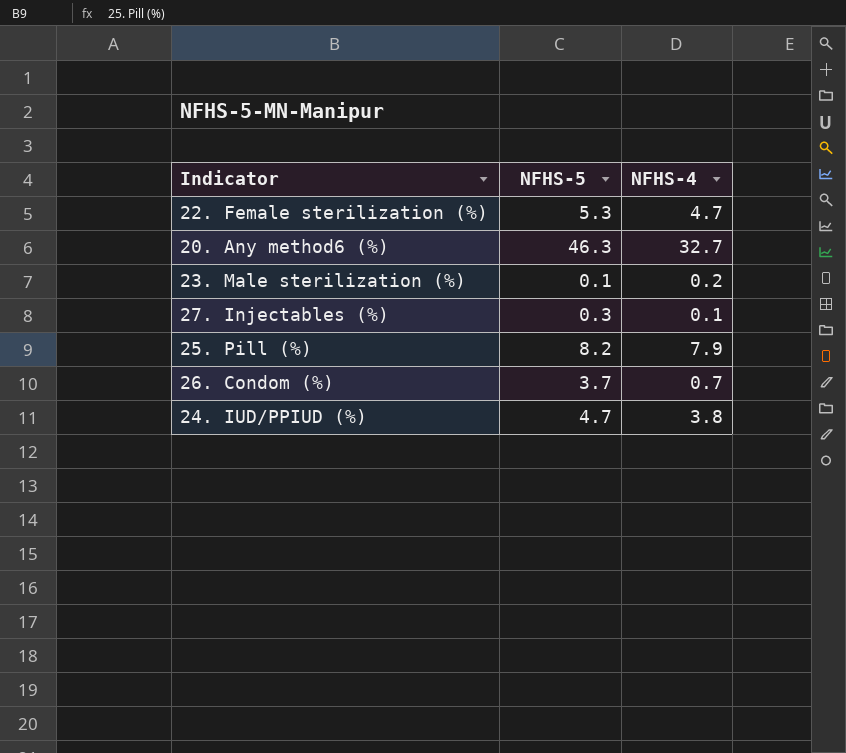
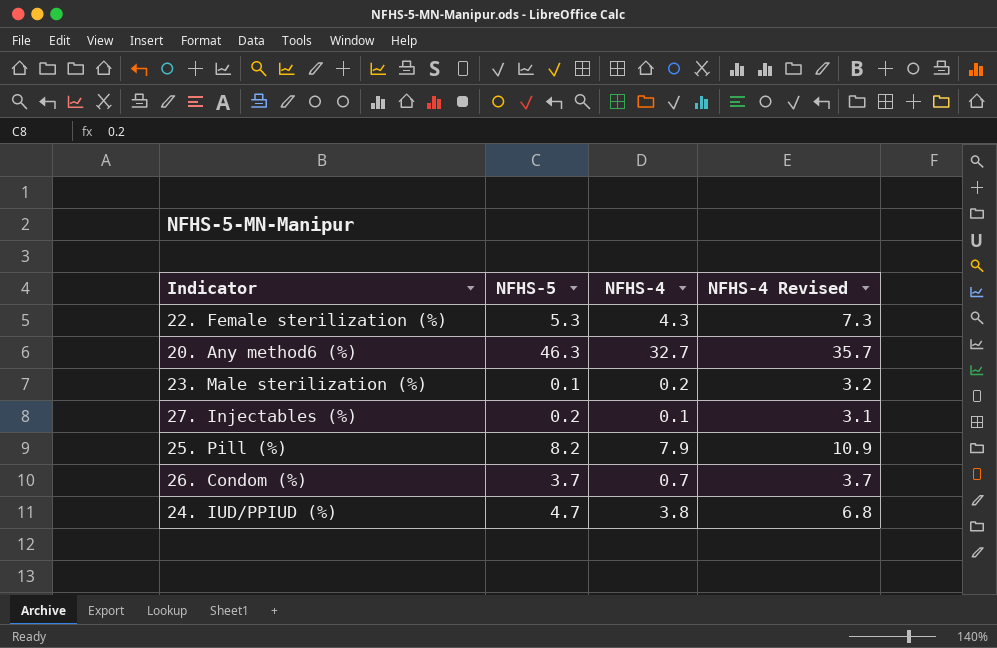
column NFHS-4 Revised | formula: none -> [NFHS-4] + 3
22. Female sterilization (%) | NFHS-4: 4.7 -> 4.3
27. Injectables (%) | NFHS-5: 0.3 -> 0.2

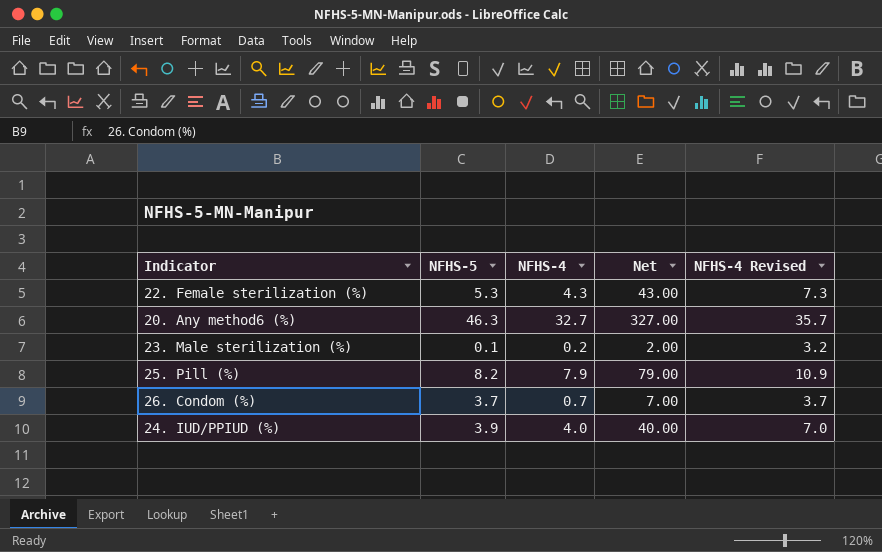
column Net | formula: none -> [NFHS-4] * 10
row 27. Injectables (%): 0.2 | 0.1 | 3.1 -> none
24. IUD/PPIUD (%) | NFHS-5: 4.7 -> 3.9
24. IUD/PPIUD (%) | NFHS-4: 3.8 -> 4.0
24. IUD/PPIUD (%) | NFHS-4 Revised: 6.8 -> 7.0

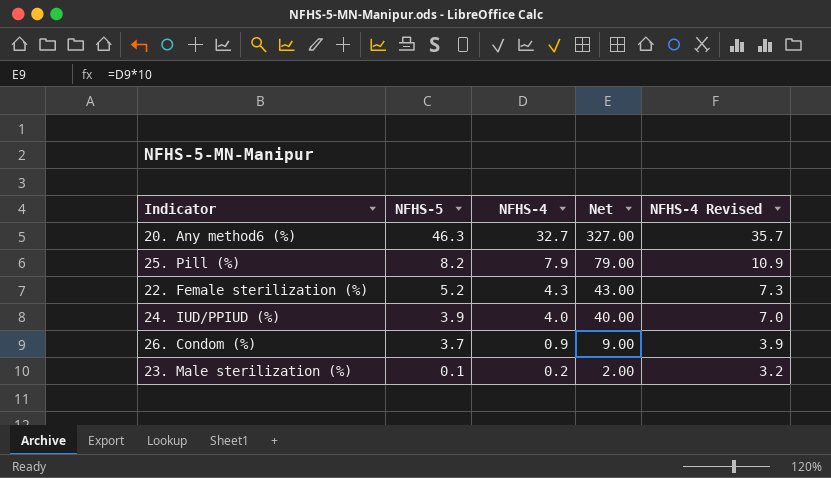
row order: none -> NFHS-5 descending
22. Female sterilization (%) | NFHS-5: 5.3 -> 5.2
26. Condom (%) | NFHS-4: 0.7 -> 0.9
26. Condom (%) | Net: 7.00 -> 9.00
26. Condom (%) | NFHS-4 Revised: 3.7 -> 3.9

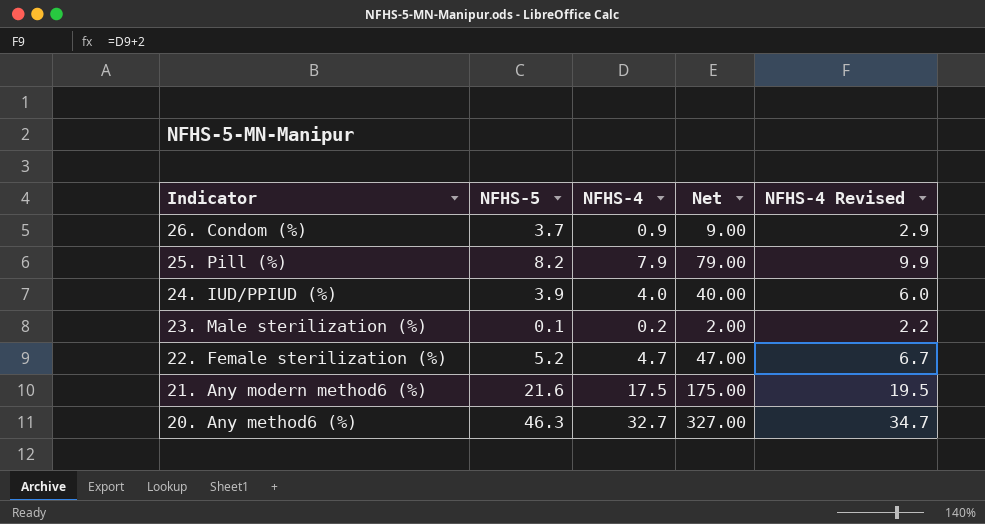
row order: NFHS-5 descending -> Indicator descending
column NFHS-4 Revised | formula: [NFHS-4] + 3 -> [NFHS-4] + 2
22. Female sterilization (%) | NFHS-4: 4.3 -> 4.7
22. Female sterilization (%) | Net: 43.00 -> 47.00
row 21. Any modern method6 (%): none -> 21.6 | 17.5 | 175.00 | 19.5

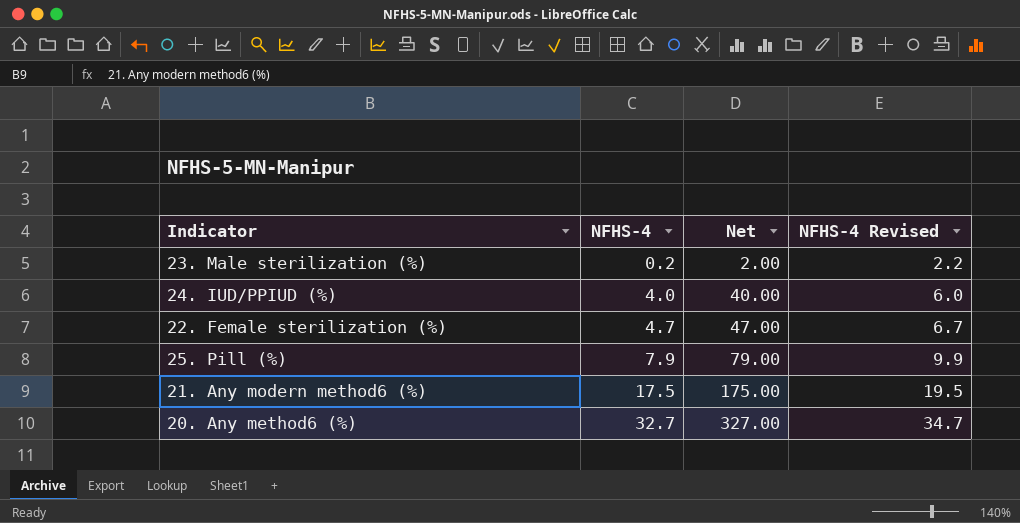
row order: Indicator descending -> NFHS-4 ascending
column NFHS-5 | position: 2 -> none
row 26. Condom (%): 3.7 | 0.9 | 9.00 | 2.9 -> none

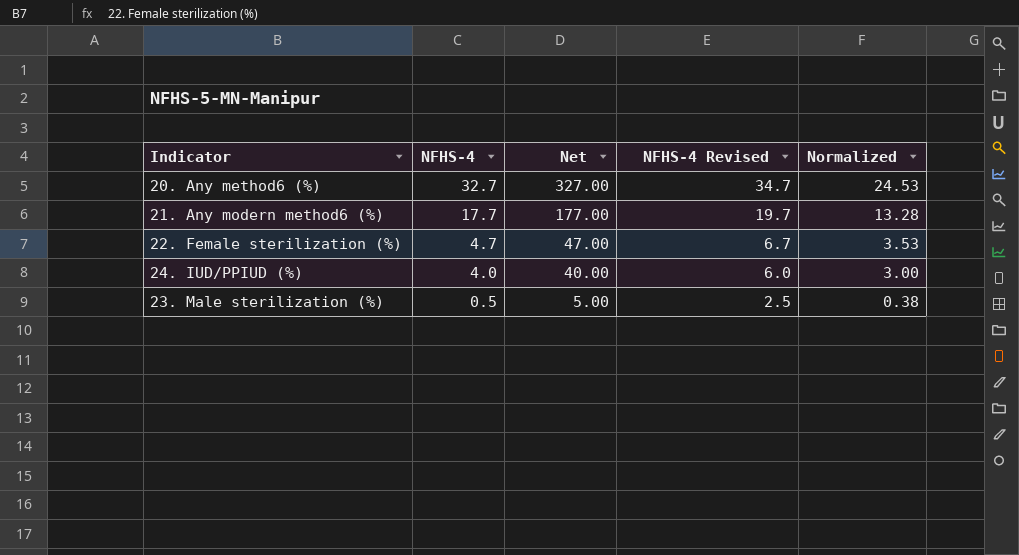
row order: NFHS-4 ascending -> NFHS-4 descending
column Normalized | formula: none -> [NFHS-4] * 0.75
row 25. Pill (%): 7.9 | 79.00 | 9.9 -> none
21. Any modern method6 (%) | NFHS-4: 17.5 -> 17.7
21. Any modern method6 (%) | Net: 175.00 -> 177.00
21. Any modern method6 (%) | NFHS-4 Revised: 19.5 -> 19.7
23. Male sterilization (%) | NFHS-4: 0.2 -> 0.5
23. Male sterilization (%) | Net: 2.00 -> 5.00
23. Male sterilization (%) | NFHS-4 Revised: 2.2 -> 2.5

